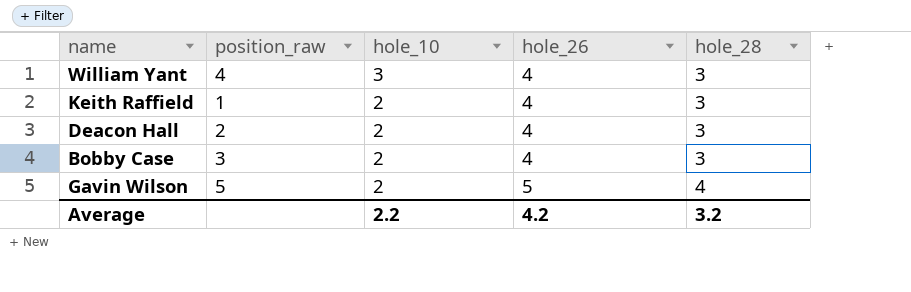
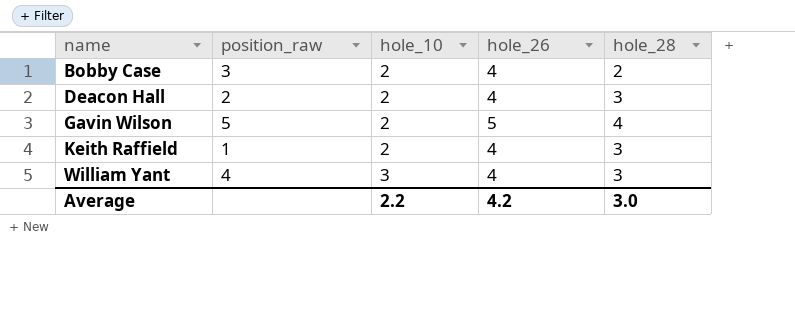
row order: hole_10 descending -> name ascending
Bobby Case | hole_28: 3 -> 2
Average | hole_28: 3.2 -> 3.0

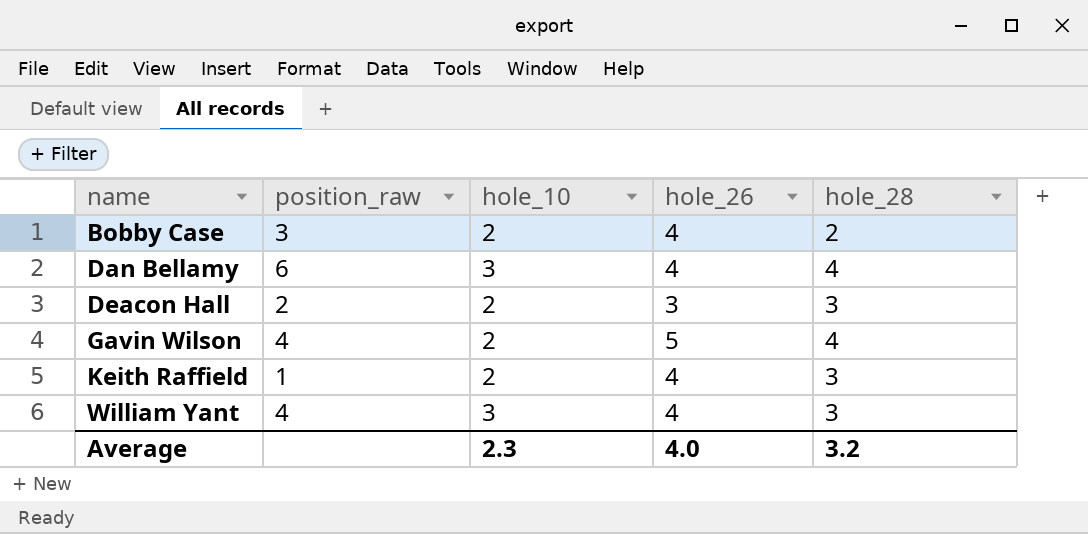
row Dan Bellamy: none -> 6 | 3 | 4 | 4
Deacon Hall | hole_26: 4 -> 3
Gavin Wilson | position_raw: 5 -> 4
Average | hole_10: 2.2 -> 2.3
Average | hole_26: 4.2 -> 4.0
Average | hole_28: 3.0 -> 3.2

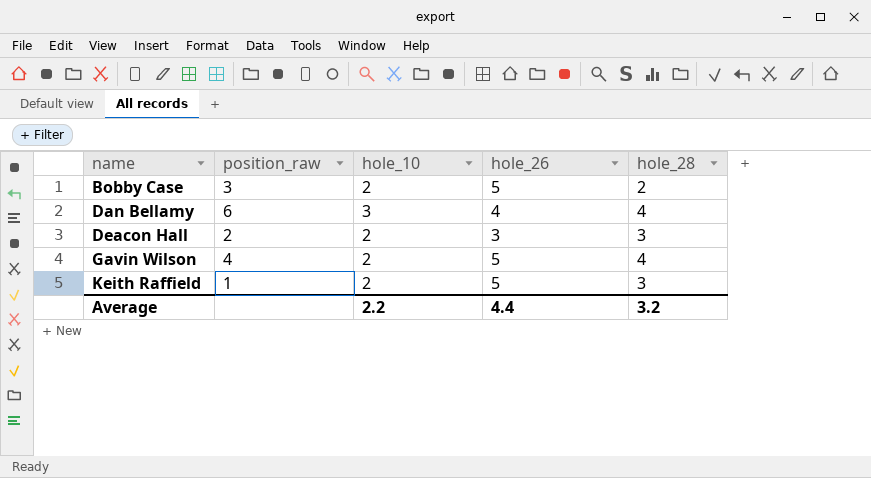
row William Yant: 4 | 3 | 4 | 3 -> none
Bobby Case | hole_26: 4 -> 5
Keith Raffield | hole_26: 4 -> 5
Average | hole_10: 2.3 -> 2.2
Average | hole_26: 4.0 -> 4.4

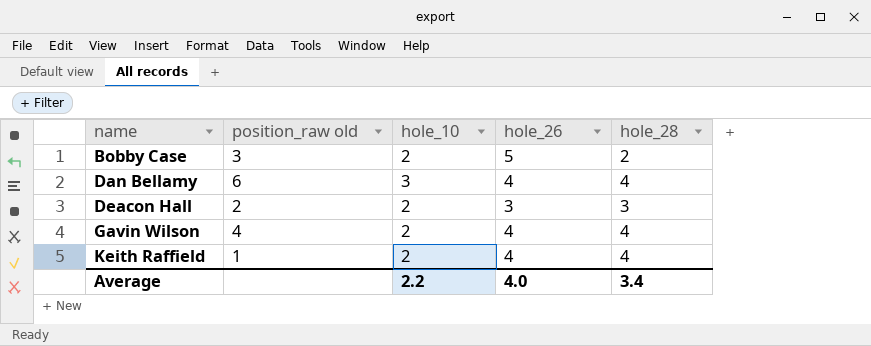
column name: position_raw -> position_raw old
Gavin Wilson | hole_26: 5 -> 4
Keith Raffield | hole_26: 5 -> 4
Keith Raffield | hole_28: 3 -> 4
Average | hole_26: 4.4 -> 4.0
Average | hole_28: 3.2 -> 3.4

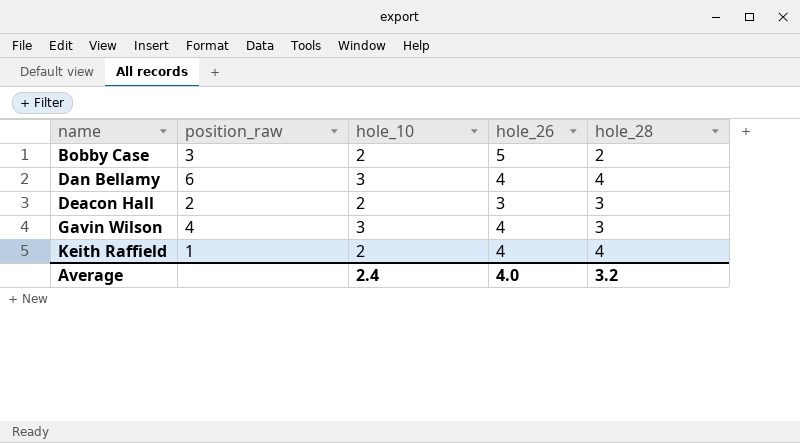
column name: position_raw old -> position_raw
Gavin Wilson | hole_10: 2 -> 3
Gavin Wilson | hole_28: 4 -> 3
Average | hole_10: 2.2 -> 2.4
Average | hole_28: 3.4 -> 3.2

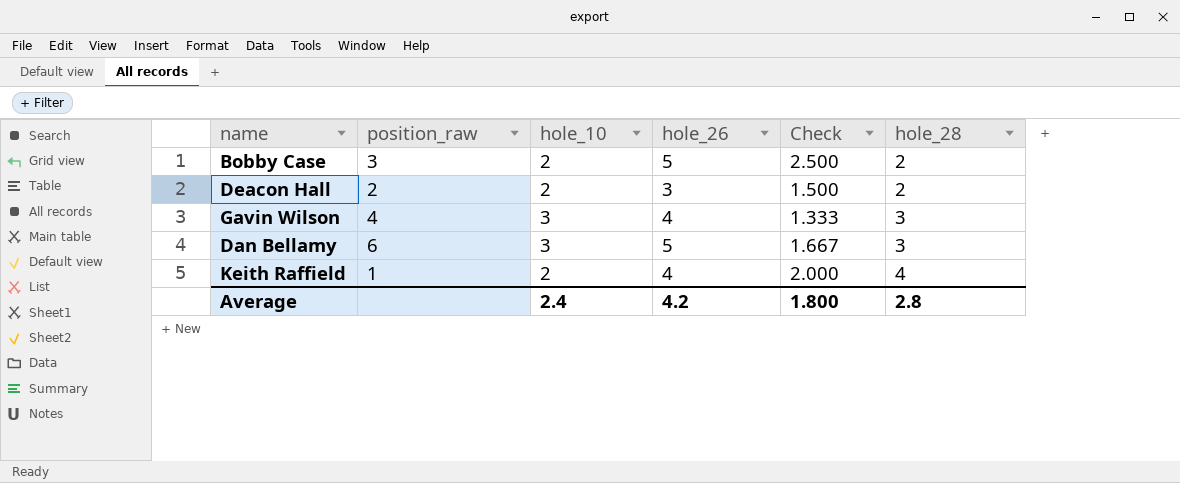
row order: name ascending -> hole_28 ascending
column Check | formula: none -> [hole_26] / [hole_10]
Deacon Hall | hole_28: 3 -> 2
Dan Bellamy | hole_26: 4 -> 5
Dan Bellamy | hole_28: 4 -> 3
Average | hole_26: 4.0 -> 4.2
Average | hole_28: 3.2 -> 2.8

